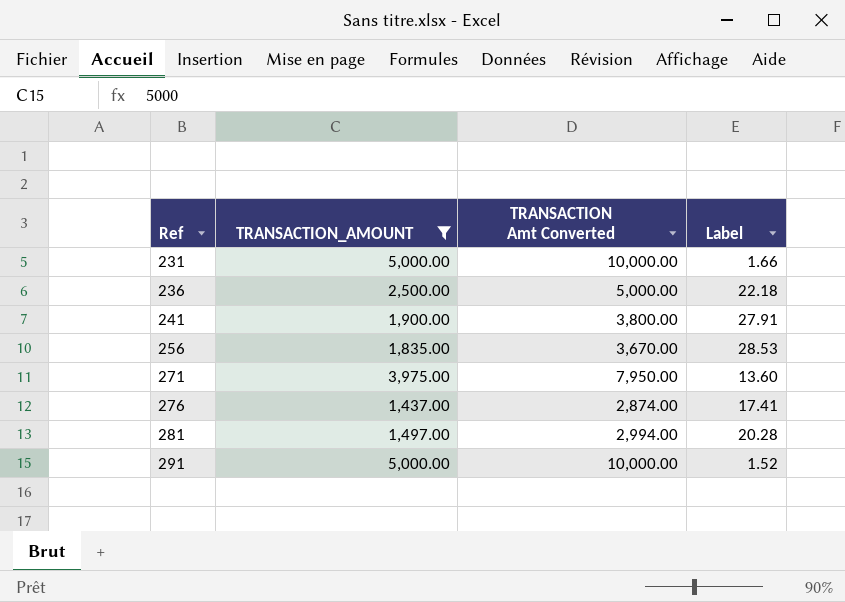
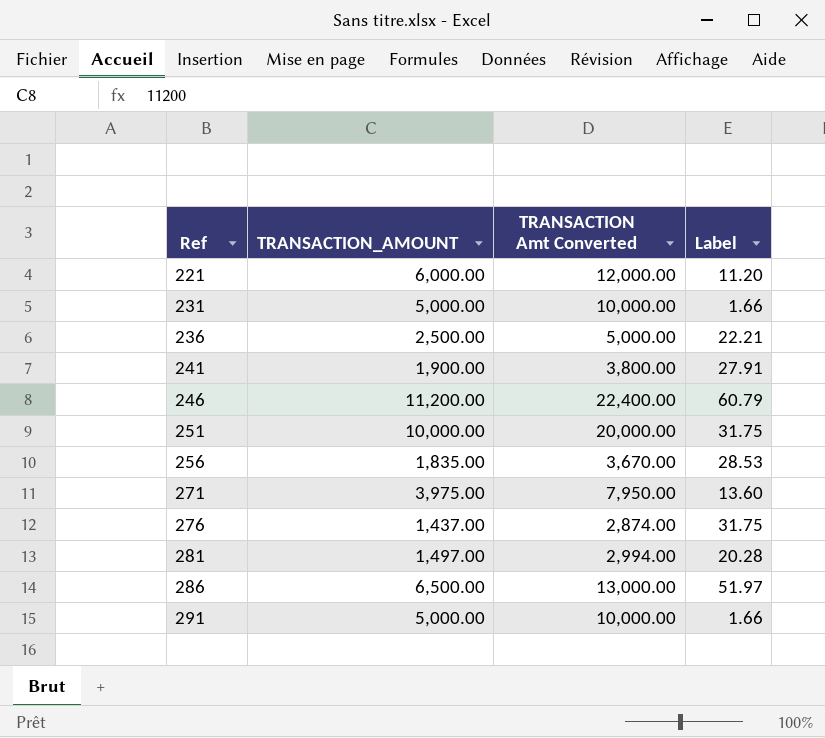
filter: TRANSACTION_AMOUNT <= 5,000.00 -> none
236 | Label: 22.18 -> 22.21
276 | Label: 17.41 -> 31.75
291 | Label: 1.52 -> 1.66

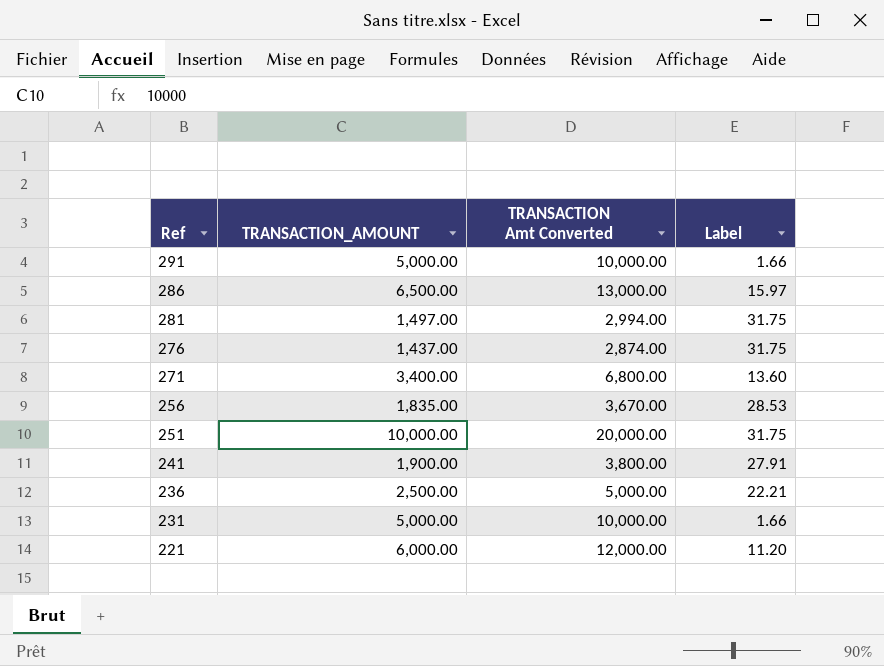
row order: Ref ascending -> Ref descending
row 246: 11,200.00 | 22,400.00 | 60.79 -> none
286 | Label: 51.97 -> 15.97
281 | Label: 20.28 -> 31.75
271 | TRANSACTION_AMOUNT: 3,975.00 -> 3,400.00
271 | TRANSACTION Amt Converted: 7,950.00 -> 6,800.00

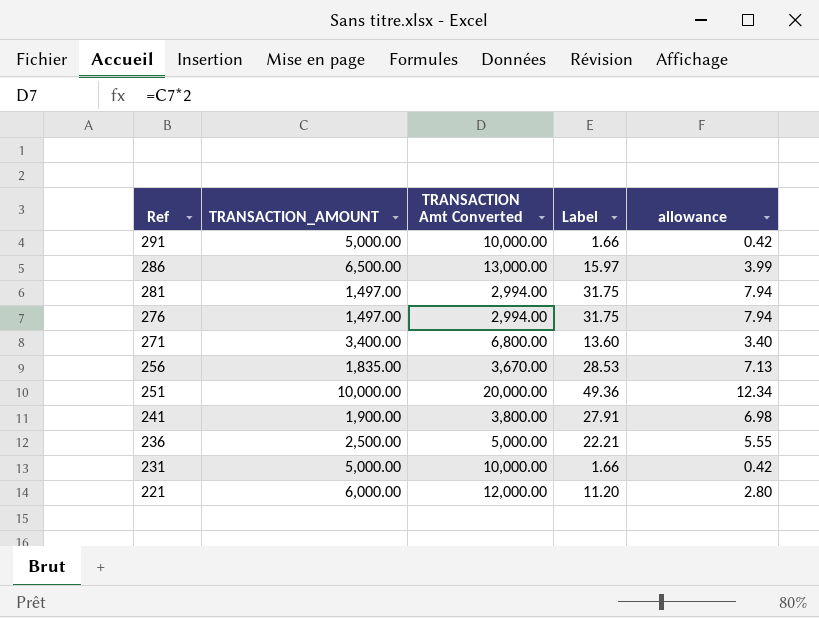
column allowance | formula: none -> [Label] * 0.25
276 | TRANSACTION_AMOUNT: 1,437.00 -> 1,497.00
276 | TRANSACTION Amt Converted: 2,874.00 -> 2,994.00
251 | Label: 31.75 -> 49.36

